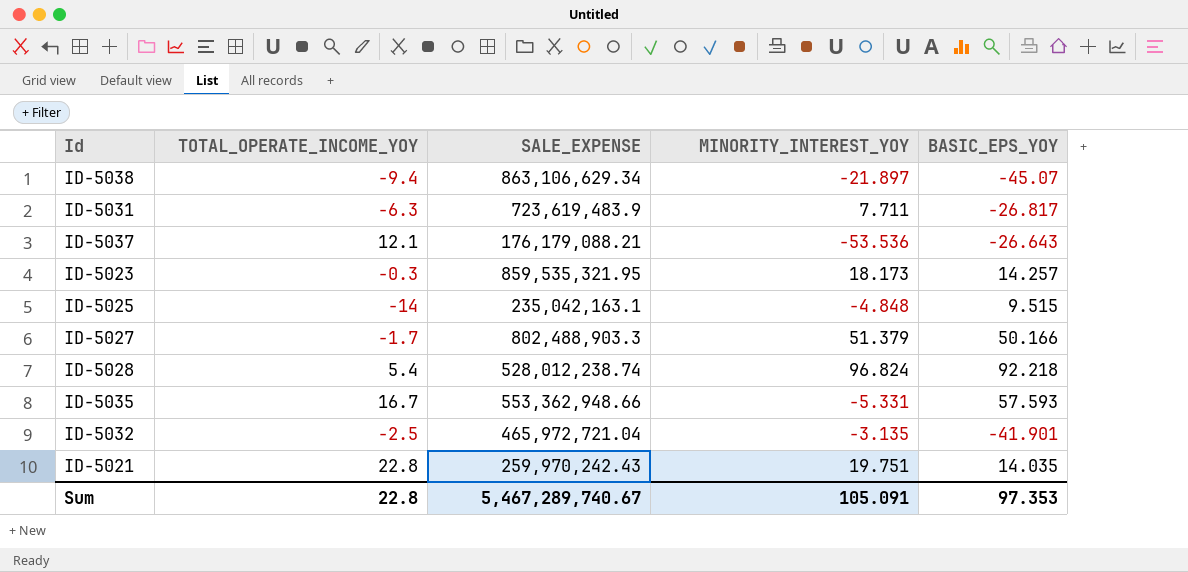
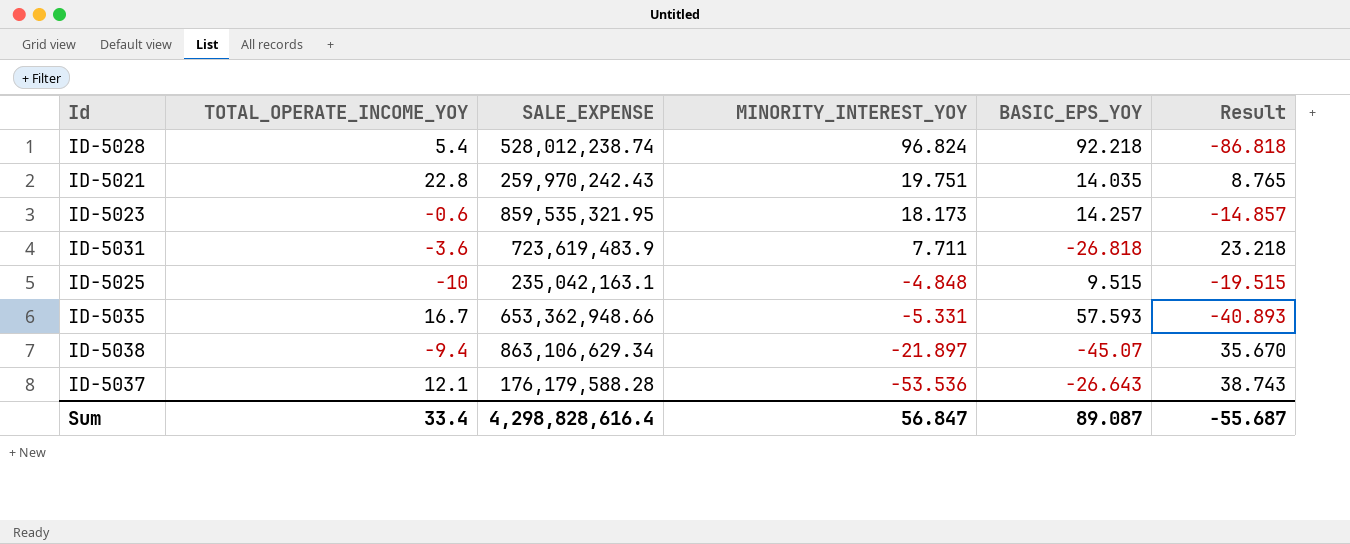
row order: none -> MINORITY_INTEREST_YOY descending
column Result | formula: none -> [TOTAL_OPERATE_INCOME_YOY] - [BASIC_EPS_YOY]
row ID-5027: -1.7 | 802,488,903.3 | 51.379 | 50.166 -> none
row ID-5032: -2.5 | 465,972,721.04 | -3.135 | -41.901 -> none
ID-5023 | TOTAL_OPERATE_INCOME_YOY: -0.3 -> -0.6
ID-5031 | TOTAL_OPERATE_INCOME_YOY: -6.3 -> -3.6
ID-5031 | BASIC_EPS_YOY: -26.817 -> -26.818
ID-5025 | TOTAL_OPERATE_INCOME_YOY: -14 -> -10
ID-5035 | SALE_EXPENSE: 553,362,948.66 -> 653,362,948.66
ID-5037 | SALE_EXPENSE: 176,179,088.21 -> 176,179,588.28
Sum | TOTAL_OPERATE_INCOME_YOY: 22.8 -> 33.4
Sum | SALE_EXPENSE: 5,467,289,740.67 -> 4,298,828,616.4
Sum | MINORITY_INTEREST_YOY: 105.091 -> 56.847
Sum | BASIC_EPS_YOY: 97.353 -> 89.087

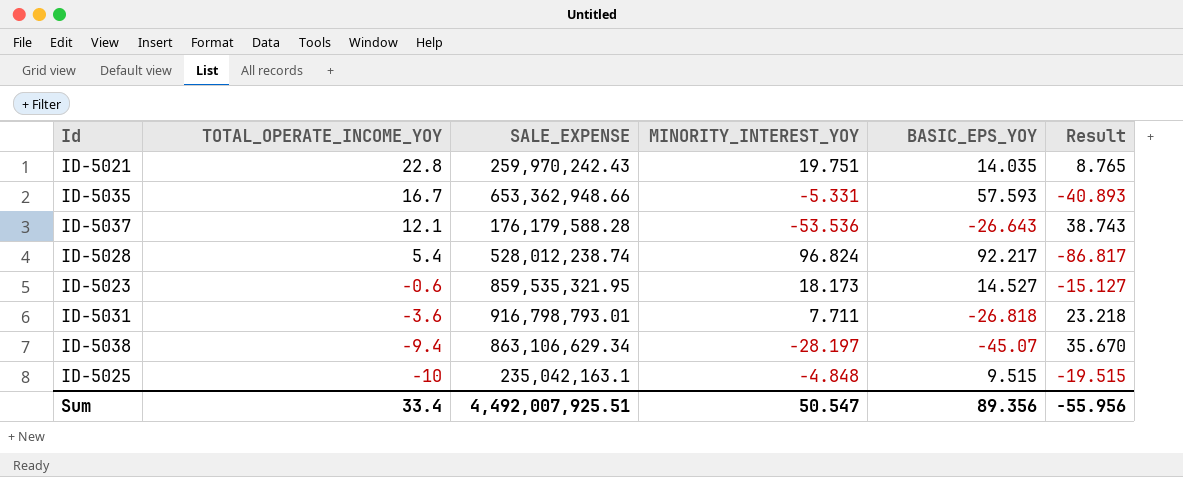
row order: MINORITY_INTEREST_YOY descending -> TOTAL_OPERATE_INCOME_YOY descending
ID-5028 | BASIC_EPS_YOY: 92.218 -> 92.217
ID-5028 | Result: -86.818 -> -86.817
ID-5023 | BASIC_EPS_YOY: 14.257 -> 14.527
ID-5023 | Result: -14.857 -> -15.127
ID-5031 | SALE_EXPENSE: 723,619,483.9 -> 916,798,793.01
ID-5038 | MINORITY_INTEREST_YOY: -21.897 -> -28.197
Sum | SALE_EXPENSE: 4,298,828,616.4 -> 4,492,007,925.51
Sum | MINORITY_INTEREST_YOY: 56.847 -> 50.547
Sum | BASIC_EPS_YOY: 89.087 -> 89.356
Sum | Result: -55.687 -> -55.956

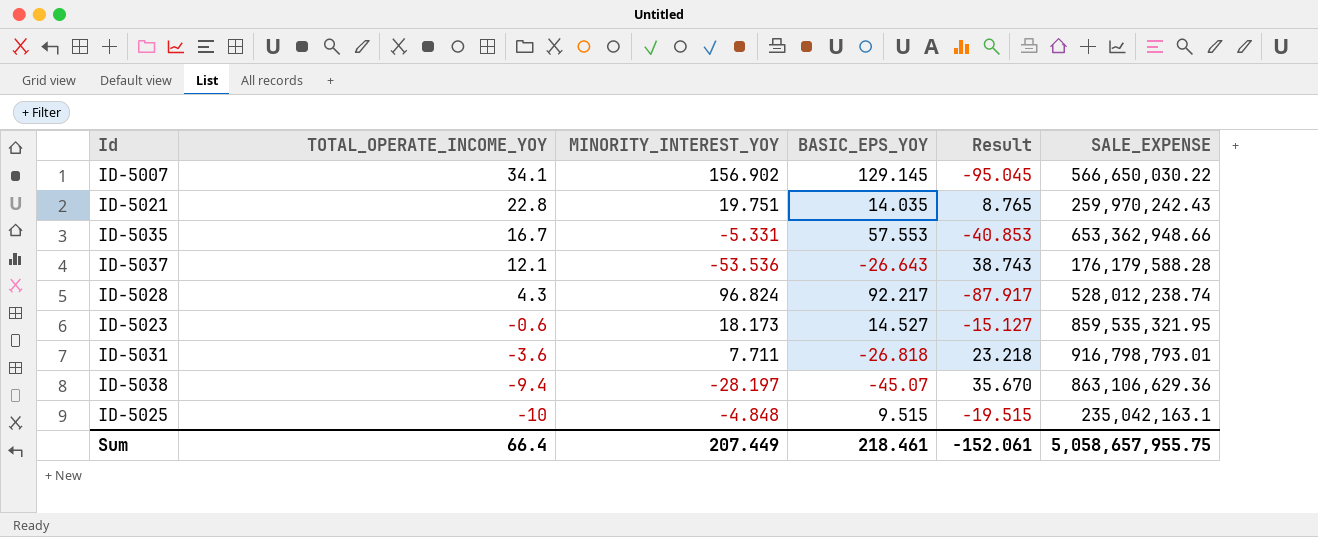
column SALE_EXPENSE | position: 3 -> 6
row ID-5007: none -> 34.1 | 156.902 | 129.145 | -95.045 | 566,650,030.22
ID-5035 | BASIC_EPS_YOY: 57.593 -> 57.553
ID-5035 | Result: -40.893 -> -40.853
ID-5028 | TOTAL_OPERATE_INCOME_YOY: 5.4 -> 4.3
ID-5028 | Result: -86.817 -> -87.917
ID-5038 | SALE_EXPENSE: 863,106,629.34 -> 863,106,629.36
Sum | TOTAL_OPERATE_INCOME_YOY: 33.4 -> 66.4
Sum | MINORITY_INTEREST_YOY: 50.547 -> 207.449
Sum | BASIC_EPS_YOY: 89.356 -> 218.461
Sum | Result: -55.956 -> -152.061
Sum | SALE_EXPENSE: 4,492,007,925.51 -> 5,058,657,955.75

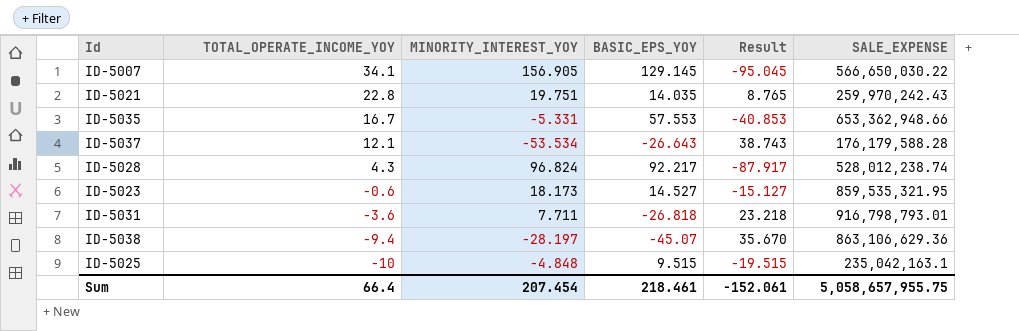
ID-5007 | MINORITY_INTEREST_YOY: 156.902 -> 156.905
ID-5037 | MINORITY_INTEREST_YOY: -53.536 -> -53.534
Sum | MINORITY_INTEREST_YOY: 207.449 -> 207.454

